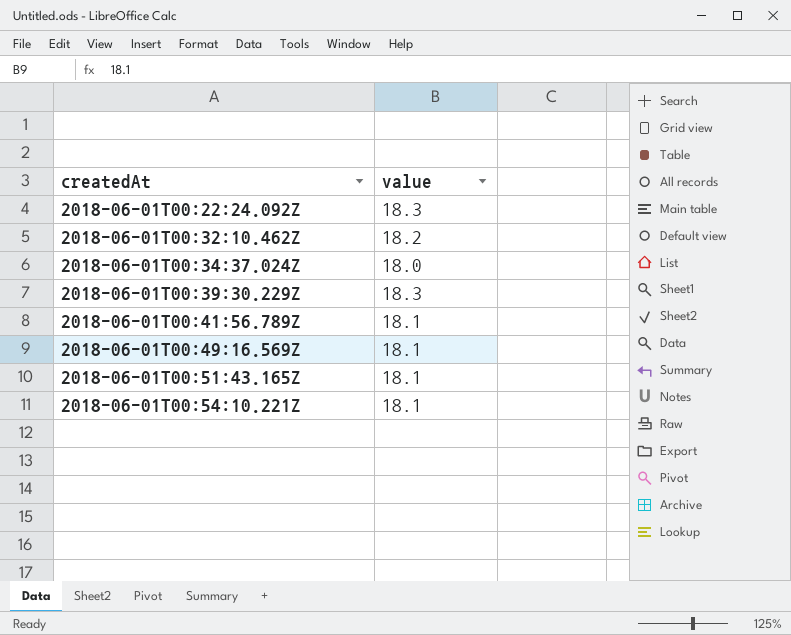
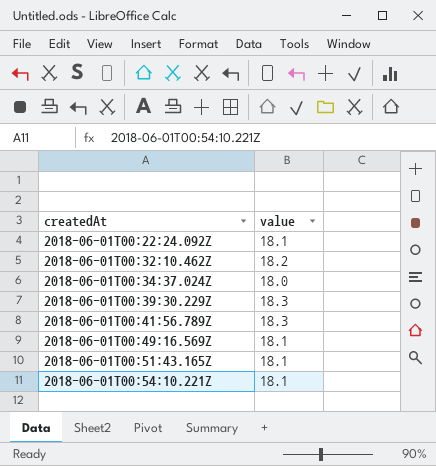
2018-06-01T00:22:24.092Z | value: 18.3 -> 18.1
2018-06-01T00:41:56.789Z | value: 18.1 -> 18.3

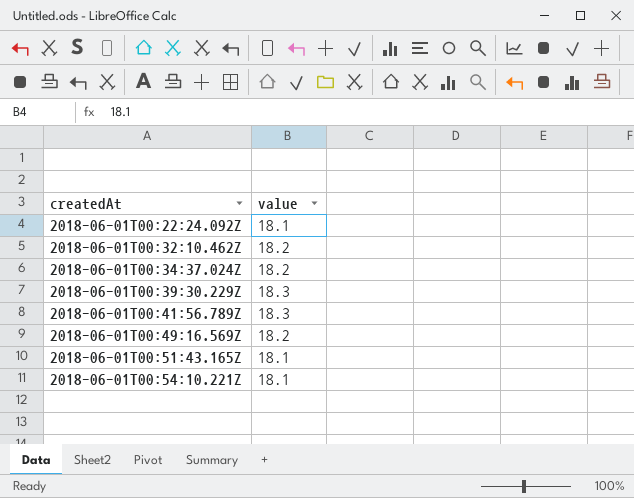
2018-06-01T00:34:37.024Z | value: 18.0 -> 18.2
2018-06-01T00:49:16.569Z | value: 18.1 -> 18.2

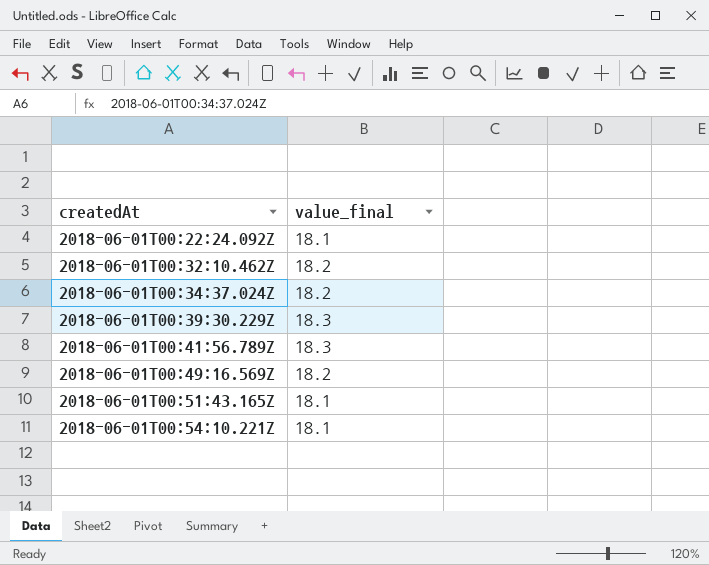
column name: value -> value_final

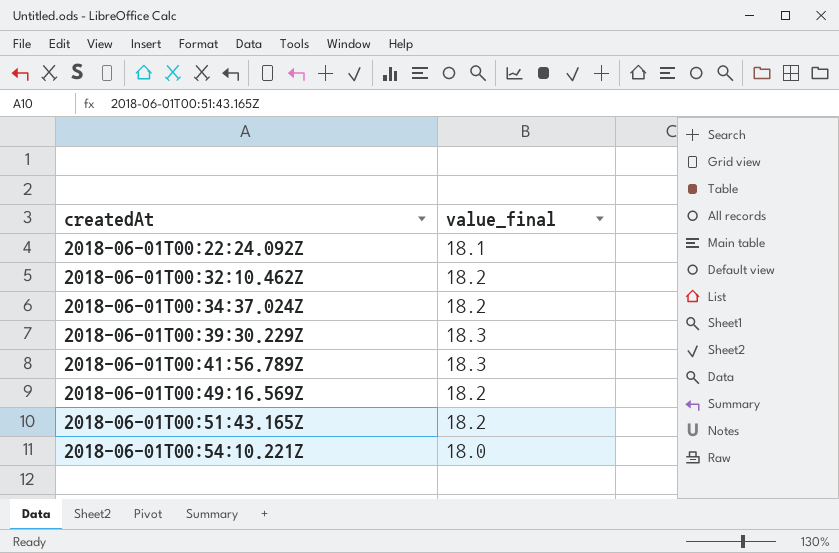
2018-06-01T00:51:43.165Z | value_final: 18.1 -> 18.2
2018-06-01T00:54:10.221Z | value_final: 18.1 -> 18.0

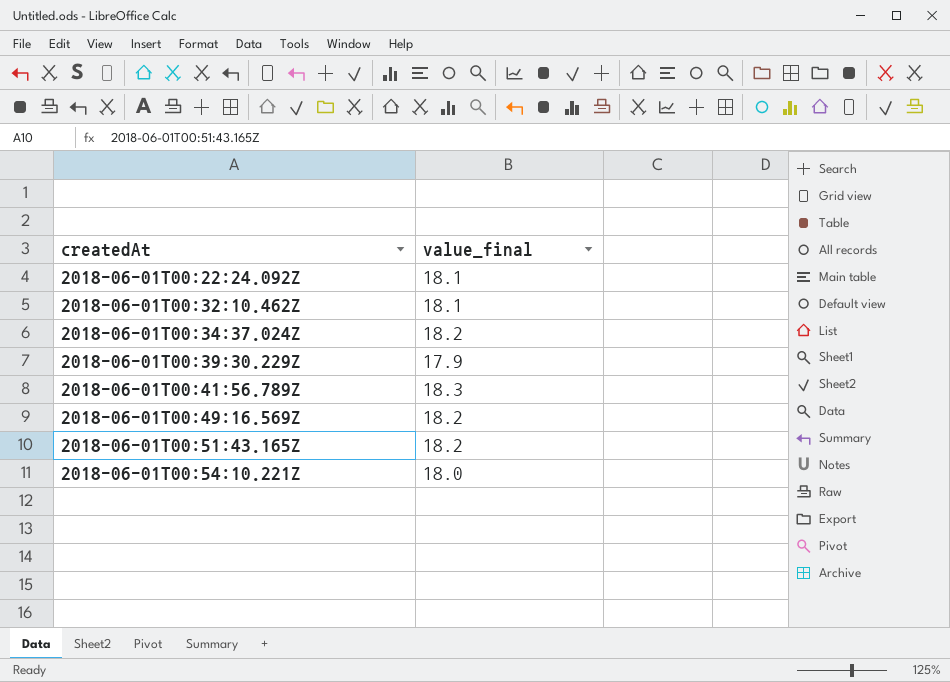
2018-06-01T00:32:10.462Z | value_final: 18.2 -> 18.1
2018-06-01T00:39:30.229Z | value_final: 18.3 -> 17.9

